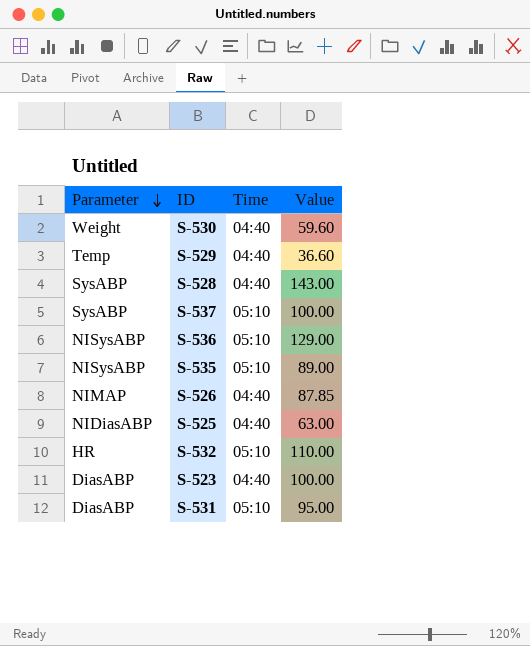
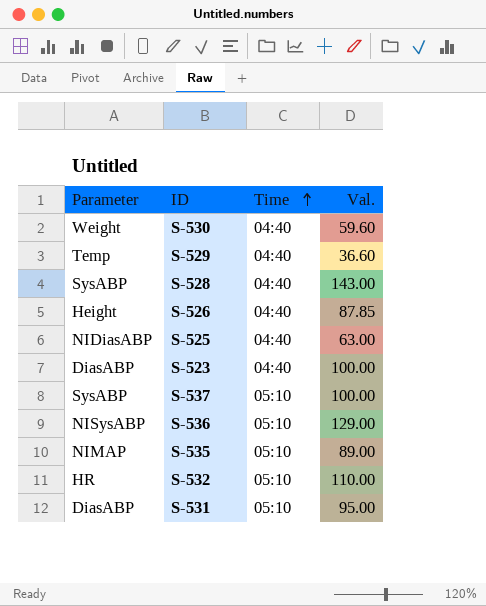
row order: Parameter descending -> Time ascending
column name: Value -> Val.
S-526 | Parameter: NIMAP -> Height
S-535 | Parameter: NISysABP -> NIMAP

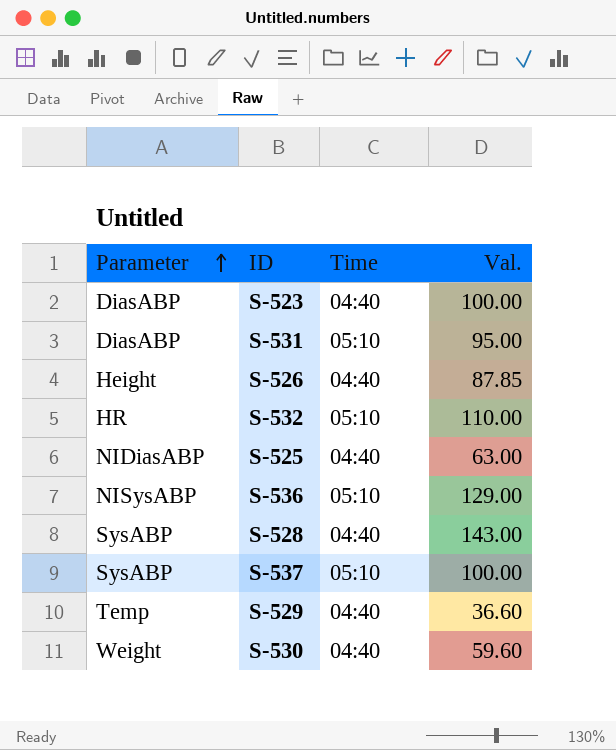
row order: Time ascending -> Parameter ascending
row S-535: NIMAP | 05:10 | 89.00 -> none

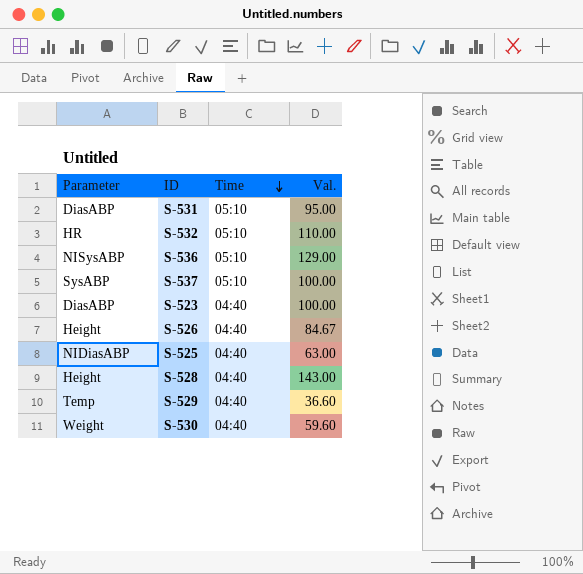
row order: Parameter ascending -> Time descending
S-526 | Val.: 87.85 -> 84.67
S-528 | Parameter: SysABP -> Height

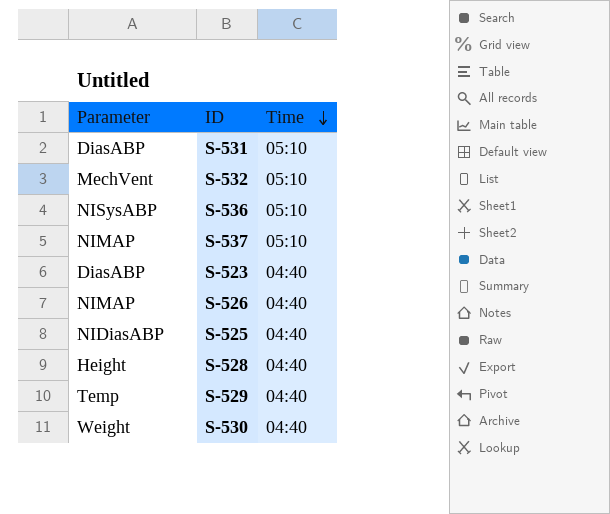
column Val. | position: 4 -> none
S-532 | Parameter: HR -> MechVent
S-537 | Parameter: SysABP -> NIMAP
S-526 | Parameter: Height -> NIMAP

